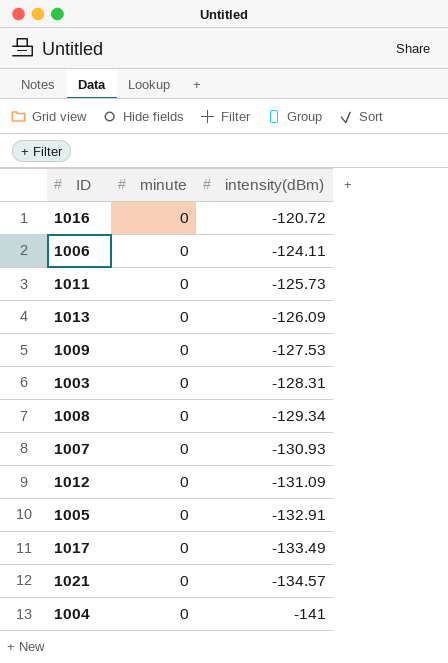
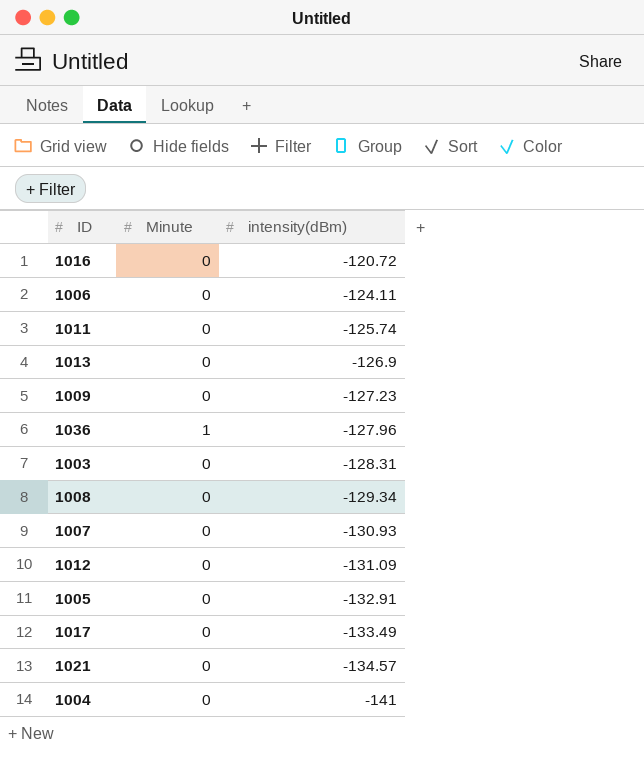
column name: minute -> Minute
1011 | intensity(dBm): -125.73 -> -125.74
1013 | intensity(dBm): -126.09 -> -126.9
1009 | intensity(dBm): -127.53 -> -127.23
row 1036: none -> 1 | -127.96

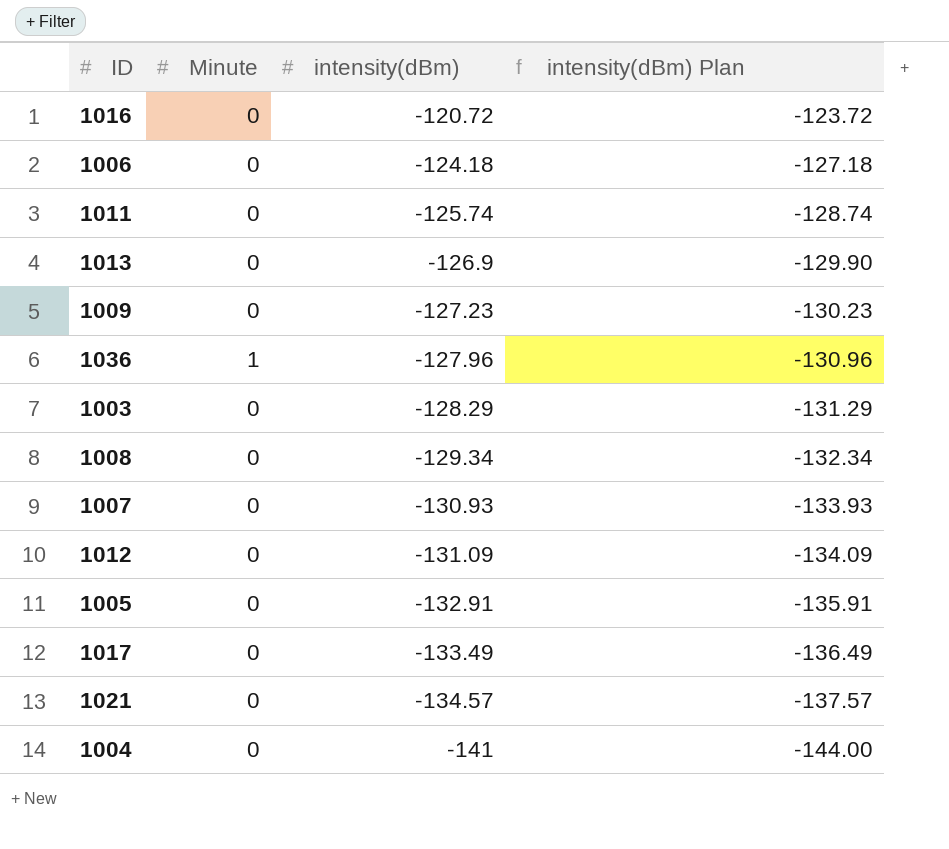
column intensity(dBm) Plan | formula: none -> [intensity(dBm)] - 3
1006 | intensity(dBm): -124.11 -> -124.18
1003 | intensity(dBm): -128.31 -> -128.29

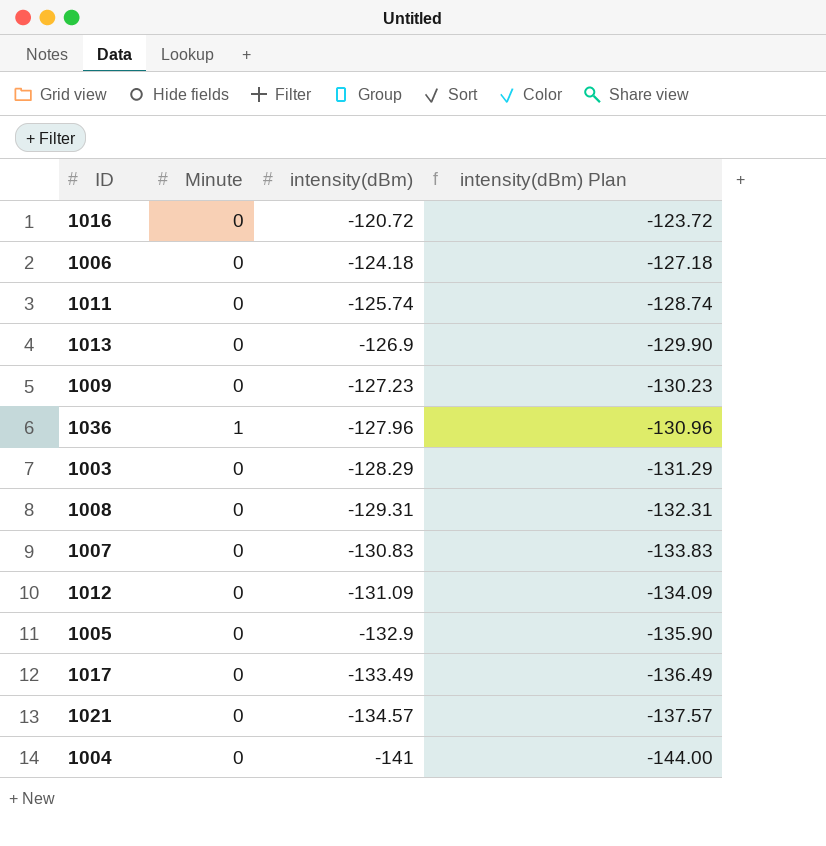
1008 | intensity(dBm): -129.34 -> -129.31
1008 | intensity(dBm) Plan: -132.34 -> -132.31
1007 | intensity(dBm): -130.93 -> -130.83
1007 | intensity(dBm) Plan: -133.93 -> -133.83
1005 | intensity(dBm): -132.91 -> -132.9
1005 | intensity(dBm) Plan: -135.91 -> -135.90

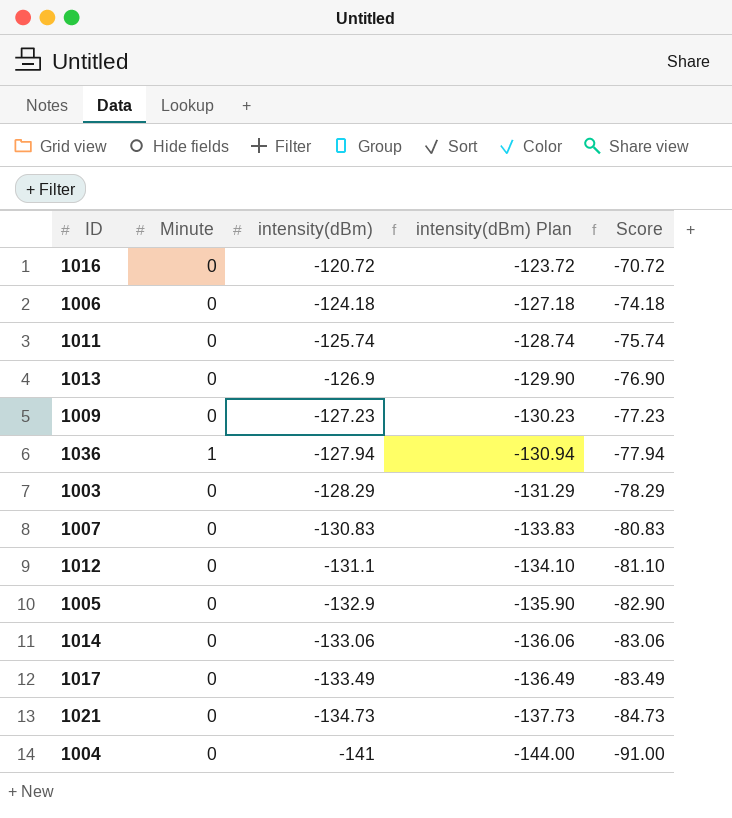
column Score | formula: none -> [intensity(dBm)] + 50
row 1008: 0 | -129.31 | -132.31 -> none
1036 | intensity(dBm): -127.96 -> -127.94
1036 | intensity(dBm) Plan: -130.96 -> -130.94
1012 | intensity(dBm): -131.09 -> -131.1
1012 | intensity(dBm) Plan: -134.09 -> -134.10
row 1014: none -> 0 | -133.06 | -136.06 | -83.06
1021 | intensity(dBm): -134.57 -> -134.73
1021 | intensity(dBm) Plan: -137.57 -> -137.73

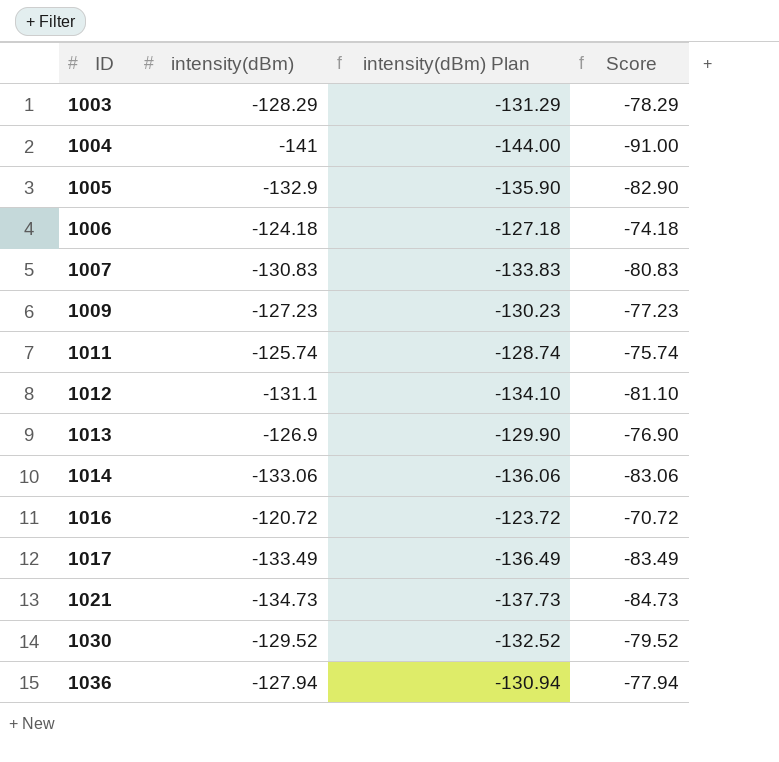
row order: intensity(dBm) descending -> ID ascending
column Minute | position: 2 -> none
row 1030: none -> -129.52 | -132.52 | -79.52

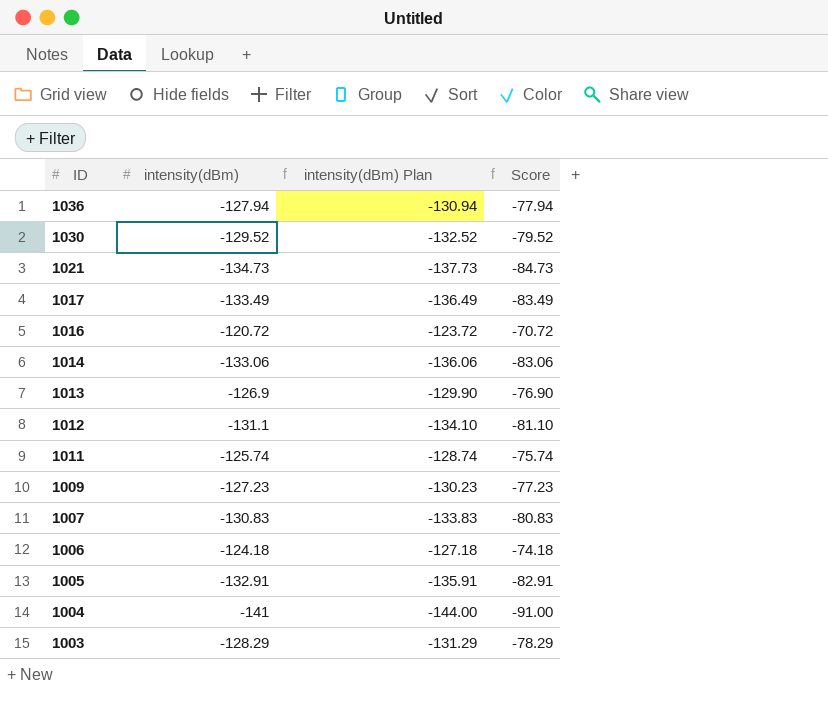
row order: ID ascending -> ID descending
1005 | intensity(dBm): -132.9 -> -132.91
1005 | intensity(dBm) Plan: -135.90 -> -135.91
1005 | Score: -82.90 -> -82.91

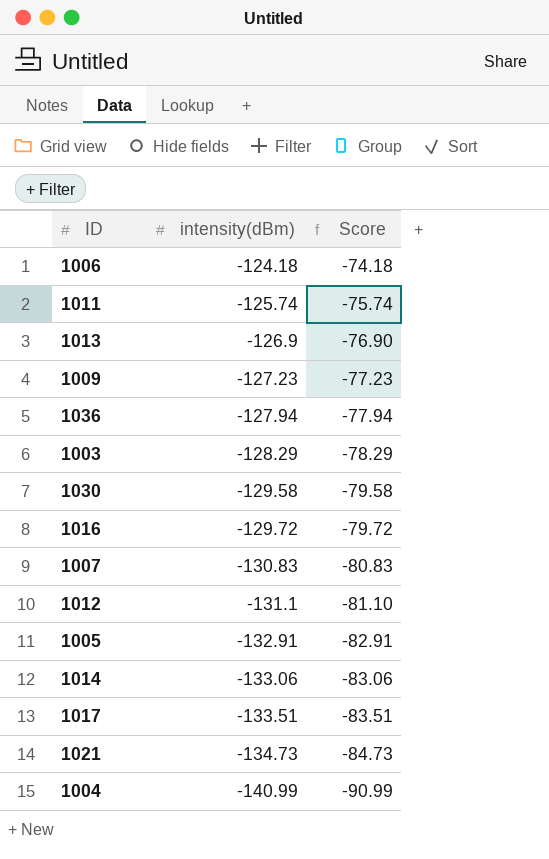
row order: ID descending -> intensity(dBm) descending
column intensity(dBm) Plan | formula: [intensity(dBm)] - 3 -> none
1030 | intensity(dBm): -129.52 -> -129.58
1030 | Score: -79.52 -> -79.58
1016 | intensity(dBm): -120.72 -> -129.72
1016 | Score: -70.72 -> -79.72
1017 | intensity(dBm): -133.49 -> -133.51
1017 | Score: -83.49 -> -83.51
1004 | intensity(dBm): -141 -> -140.99
1004 | Score: -91.00 -> -90.99

